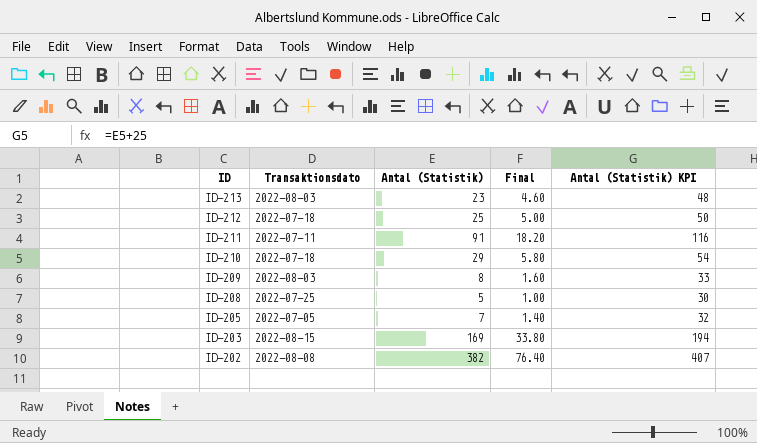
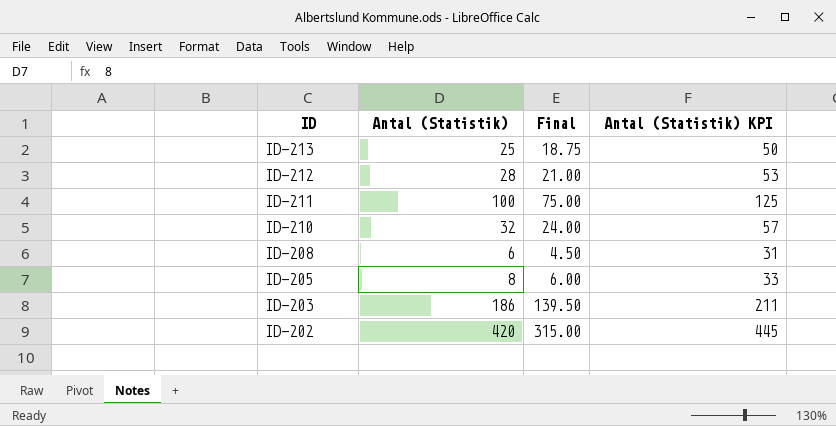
column Transaktionsdato | position: 2 -> none
column Final | formula: [Antal (Statistik)] * 0.2 -> [Antal (Statistik)] * 0.75
row ID-209: 2022-08-03 | 8 | 1.60 | 33 -> none
ID-213 | Antal (Statistik): 23 -> 25
ID-213 | Antal (Statistik) KPI: 48 -> 50
ID-212 | Antal (Statistik): 25 -> 28
ID-212 | Antal (Statistik) KPI: 50 -> 53
ID-211 | Antal (Statistik): 91 -> 100
ID-211 | Antal (Statistik) KPI: 116 -> 125
ID-210 | Antal (Statistik): 29 -> 32
ID-210 | Antal (Statistik) KPI: 54 -> 57
ID-208 | Antal (Statistik): 5 -> 6
ID-208 | Antal (Statistik) KPI: 30 -> 31
ID-205 | Antal (Statistik): 7 -> 8
ID-205 | Antal (Statistik) KPI: 32 -> 33
ID-203 | Antal (Statistik): 169 -> 186
ID-203 | Antal (Statistik) KPI: 194 -> 211
ID-202 | Antal (Statistik): 382 -> 420
ID-202 | Antal (Statistik) KPI: 407 -> 445

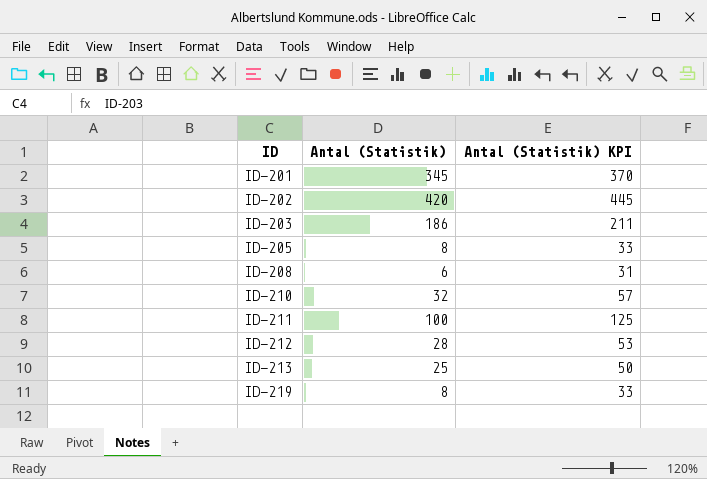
row order: ID descending -> ID ascending
column Final | formula: [Antal (Statistik)] * 0.75 -> none
row ID-201: none -> 345 | 370
row ID-219: none -> 8 | 33

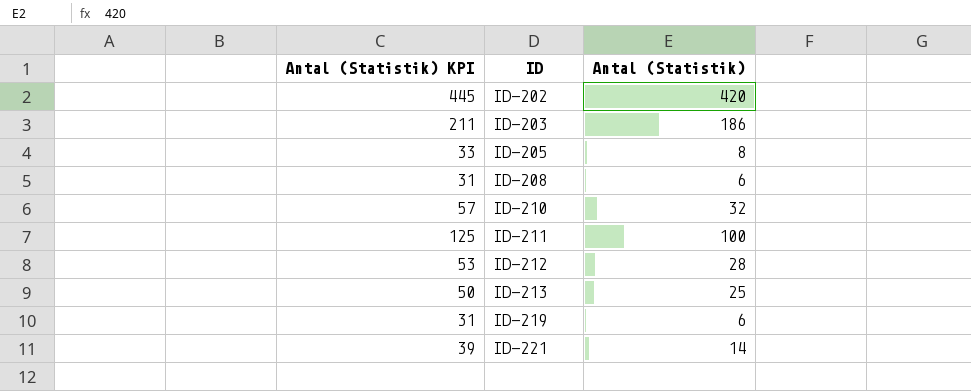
column Antal (Statistik) KPI | position: 3 -> 1
row ID-201: 345 | 370 -> none
ID-219 | Antal (Statistik) KPI: 33 -> 31
ID-219 | Antal (Statistik): 8 -> 6
row ID-221: none -> 39 | 14

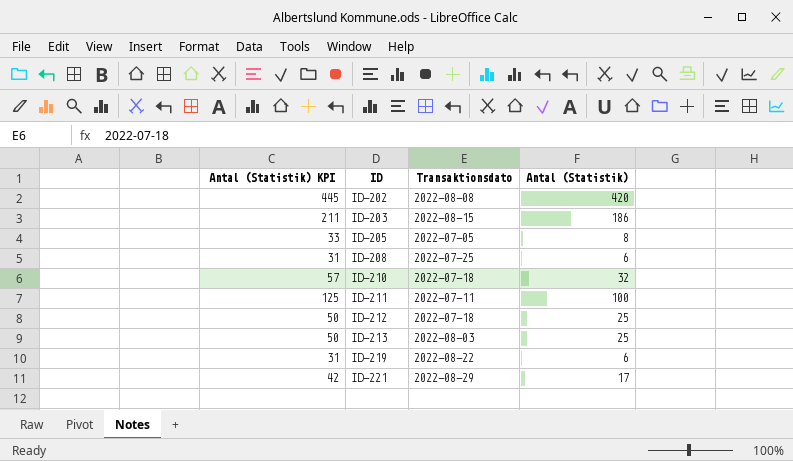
column Transaktionsdato | position: none -> 3
ID-212 | Antal (Statistik) KPI: 53 -> 50
ID-212 | Antal (Statistik): 28 -> 25
ID-221 | Antal (Statistik) KPI: 39 -> 42
ID-221 | Antal (Statistik): 14 -> 17

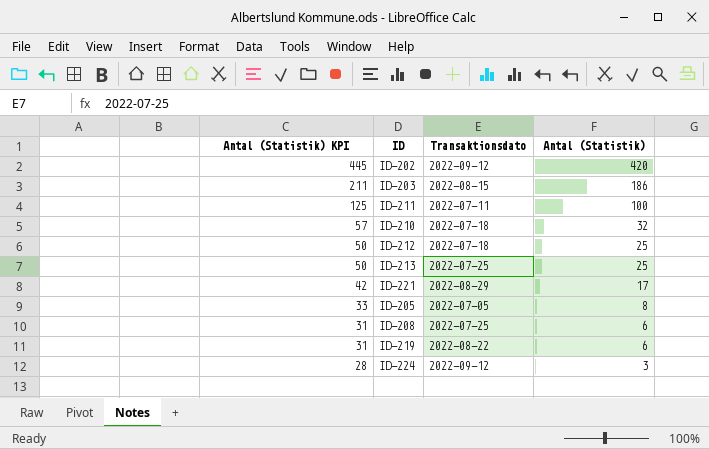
row order: ID ascending -> Antal (Statistik) KPI descending
ID-202 | Transaktionsdato: 2022-08-08 -> 2022-09-12
ID-213 | Transaktionsdato: 2022-08-03 -> 2022-07-25
row ID-224: none -> 28 | 2022-09-12 | 3

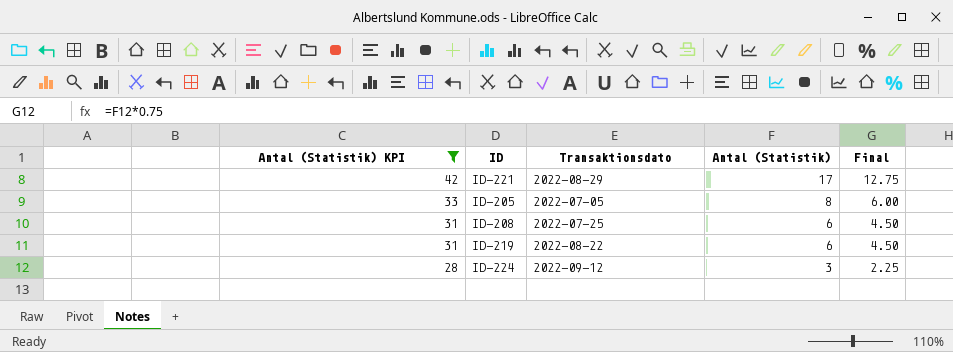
filter: none -> Antal (Statistik) KPI <= 42
column Final | formula: none -> [Antal (Statistik)] * 0.75

